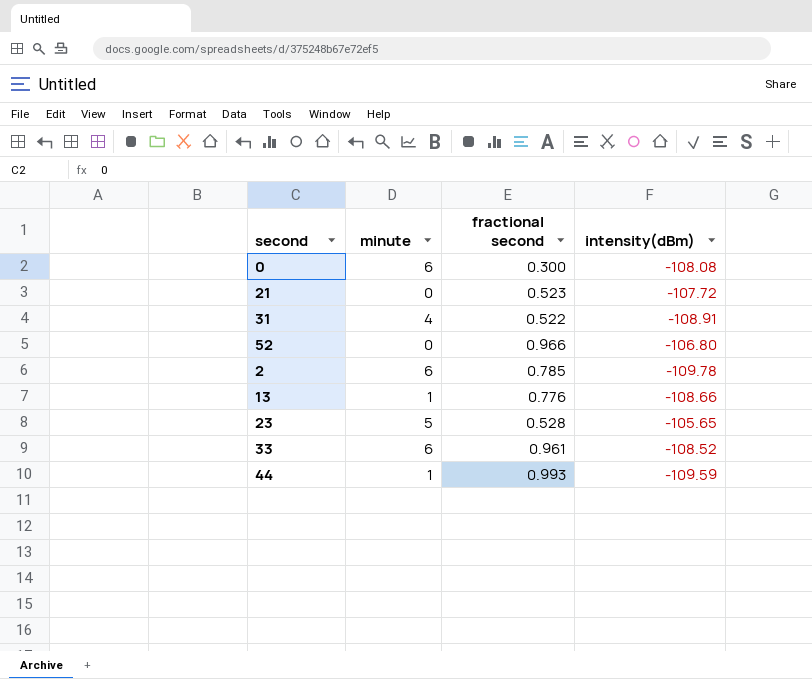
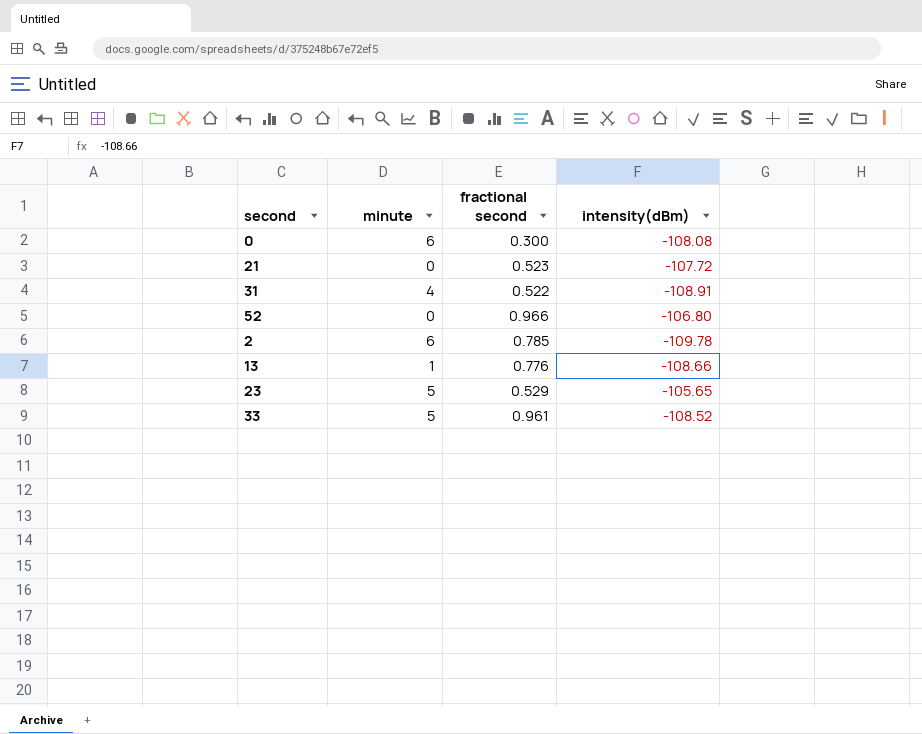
row 44: 1 | 0.993 | -109.59 -> none
23 | fractional second: 0.528 -> 0.529
33 | minute: 6 -> 5

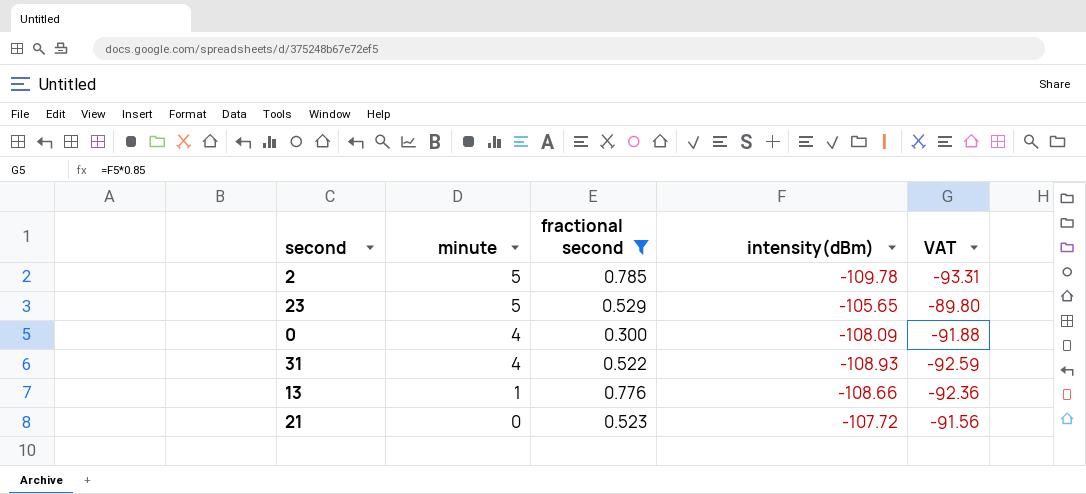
filter: none -> fractional second <= 0.785
row order: none -> minute descending
column VAT | formula: none -> [intensity(dBm)] * 0.85
2 | minute: 6 -> 5
0 | minute: 6 -> 4
0 | intensity(dBm): -108.08 -> -108.09
31 | intensity(dBm): -108.91 -> -108.93

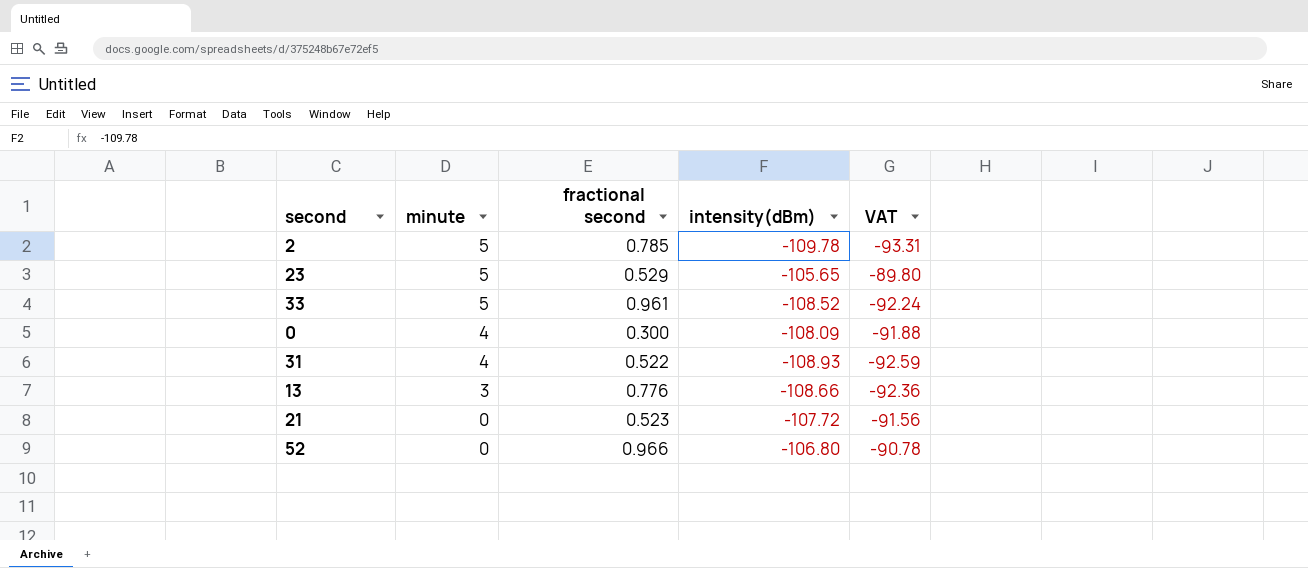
filter: fractional second <= 0.785 -> none
13 | minute: 1 -> 3

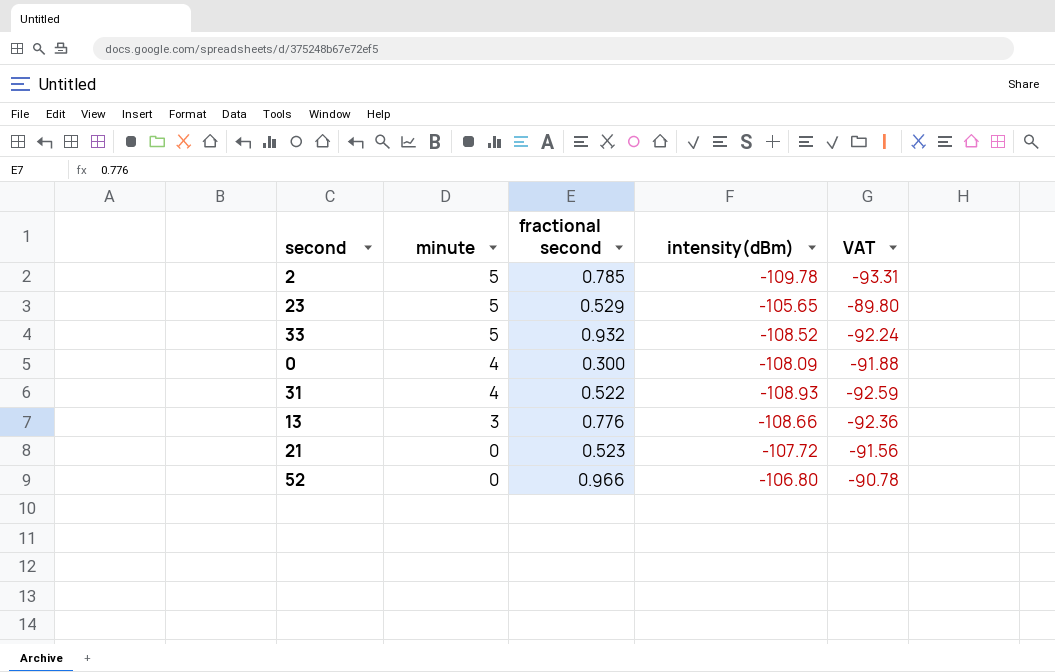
33 | fractional second: 0.961 -> 0.932

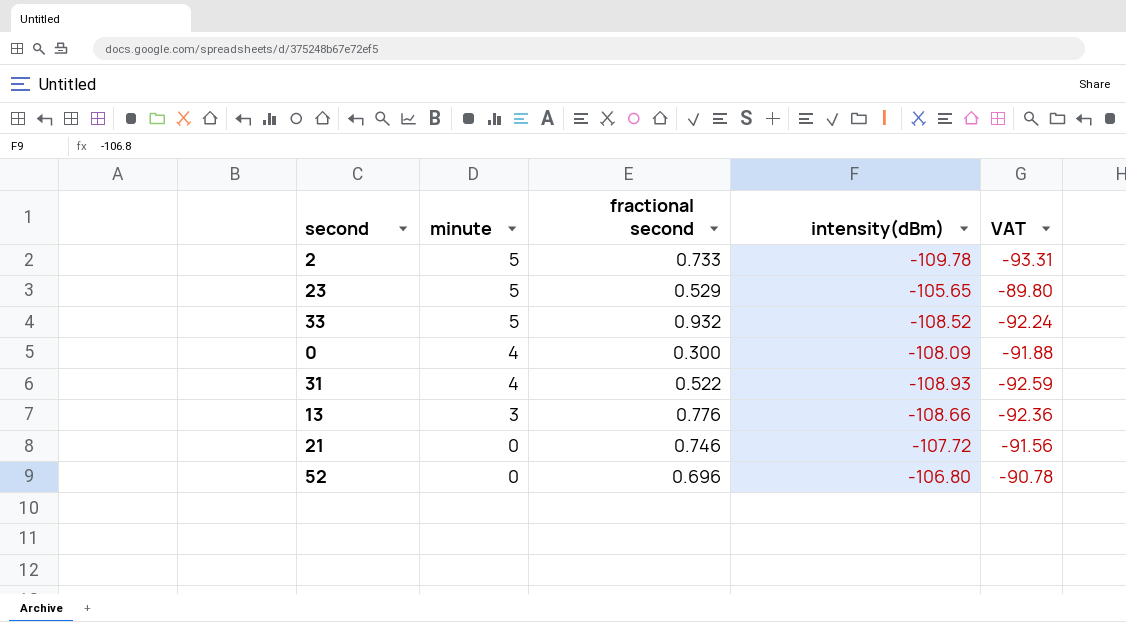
2 | fractional second: 0.785 -> 0.733
21 | fractional second: 0.523 -> 0.746
52 | fractional second: 0.966 -> 0.696

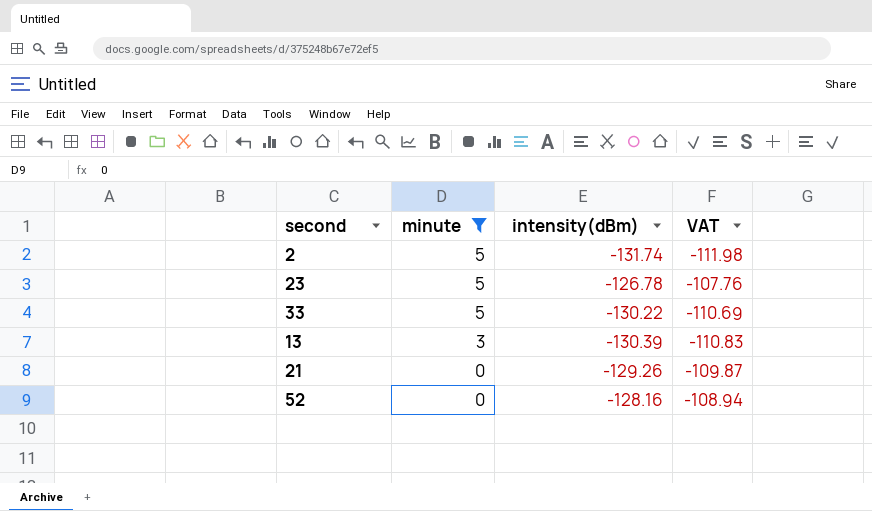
filter: none -> minute != 4
column fractional second | position: 3 -> none
2 | intensity(dBm): -109.78 -> -131.74
2 | VAT: -93.31 -> -111.98
23 | intensity(dBm): -105.65 -> -126.78
23 | VAT: -89.80 -> -107.76
33 | intensity(dBm): -108.52 -> -130.22
33 | VAT: -92.24 -> -110.69
13 | intensity(dBm): -108.66 -> -130.39
13 | VAT: -92.36 -> -110.83
21 | intensity(dBm): -107.72 -> -129.26
21 | VAT: -91.56 -> -109.87
52 | intensity(dBm): -106.80 -> -128.16
52 | VAT: -90.78 -> -108.94

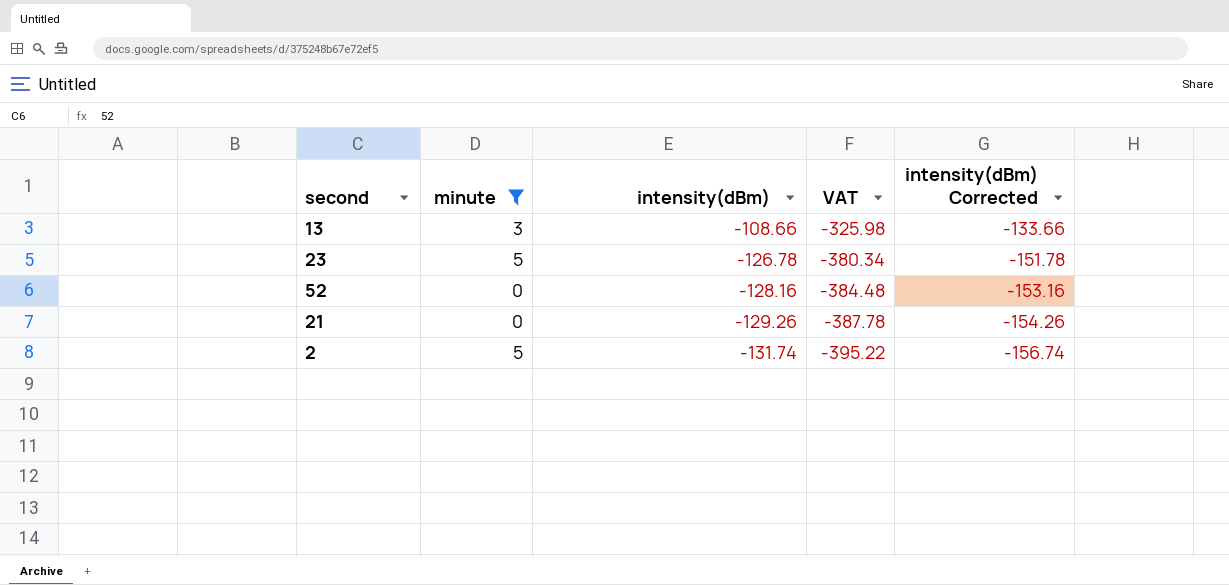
row order: minute descending -> intensity(dBm) descending
column VAT | formula: [intensity(dBm)] * 0.85 -> [intensity(dBm)] * 3
column intensity(dBm) Corrected | formula: none -> [intensity(dBm)] - 25
row 33: 5 | -130.22 | -110.69 -> none
13 | intensity(dBm): -130.39 -> -108.66

